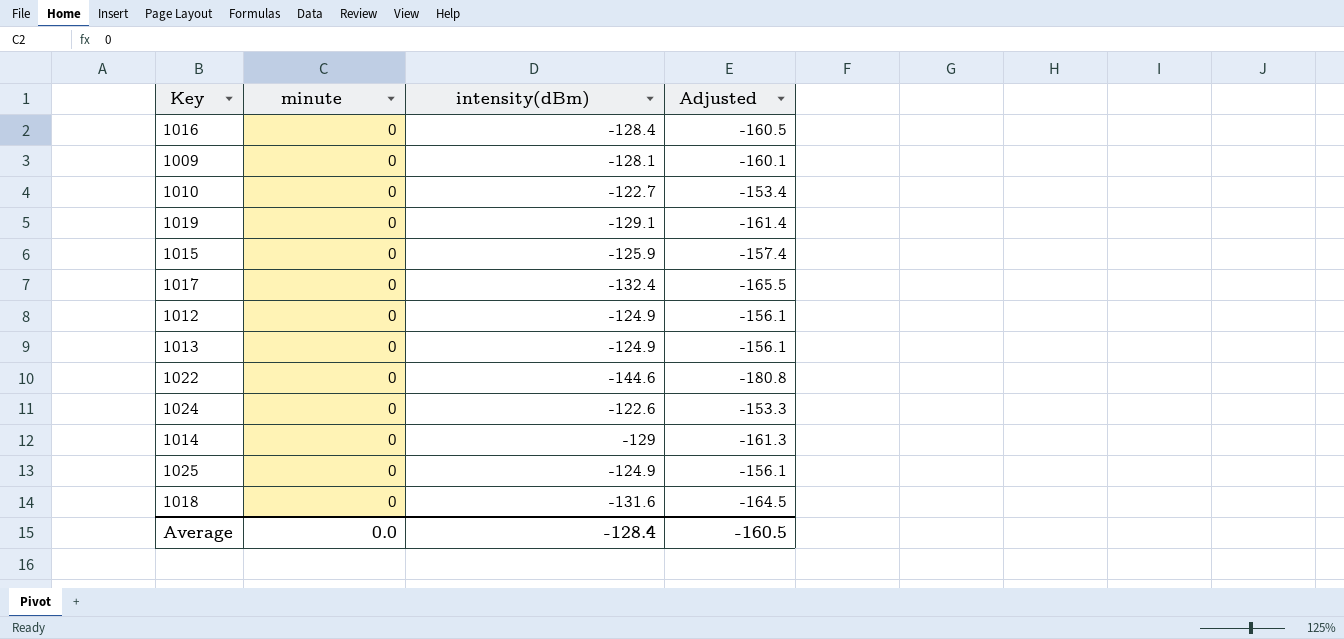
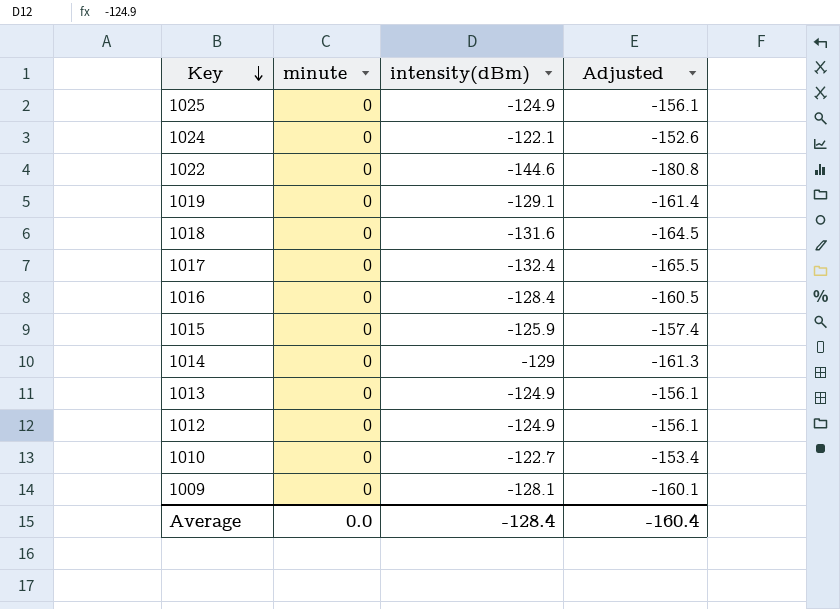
row order: none -> Key descending
1024 | intensity(dBm): -122.6 -> -122.1
1024 | Adjusted: -153.3 -> -152.6
Average | Adjusted: -160.5 -> -160.4

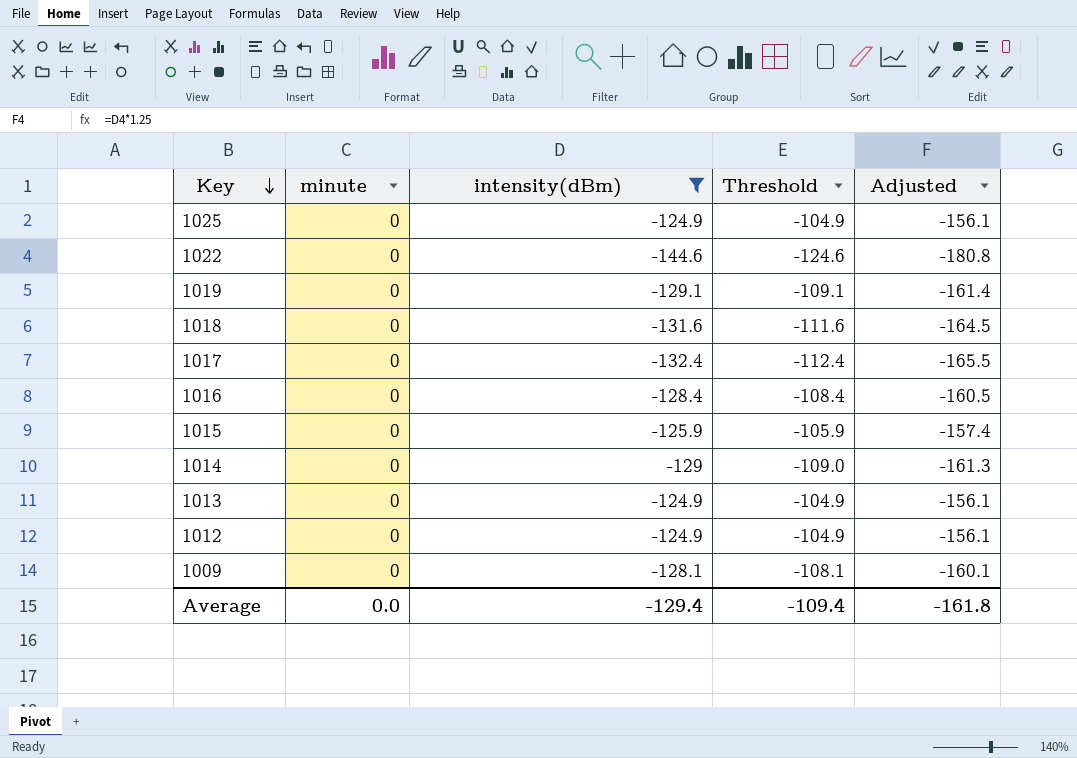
filter: none -> intensity(dBm) <= -124.9
column Threshold | formula: none -> [intensity(dBm)] + 20
Average | intensity(dBm): -128.4 -> -129.4
Average | Adjusted: -160.4 -> -161.8

